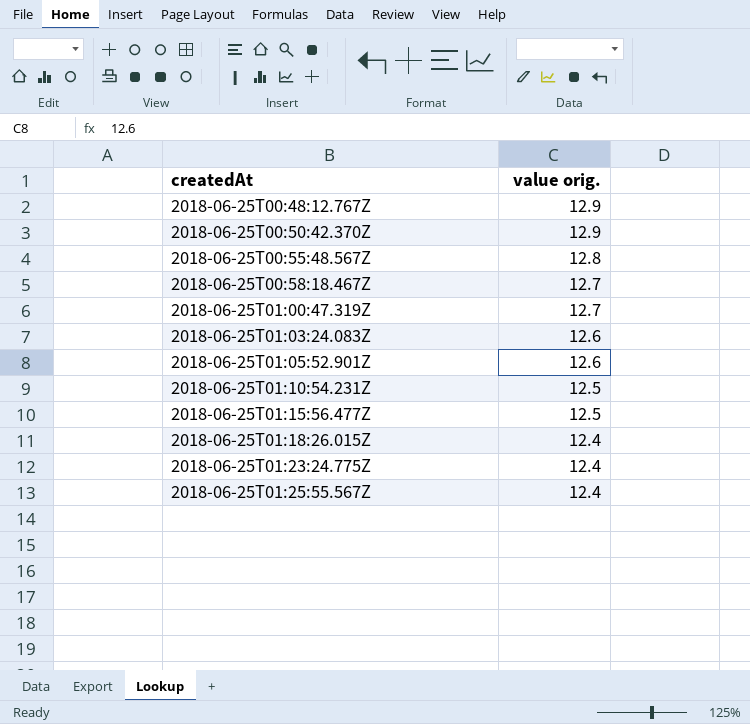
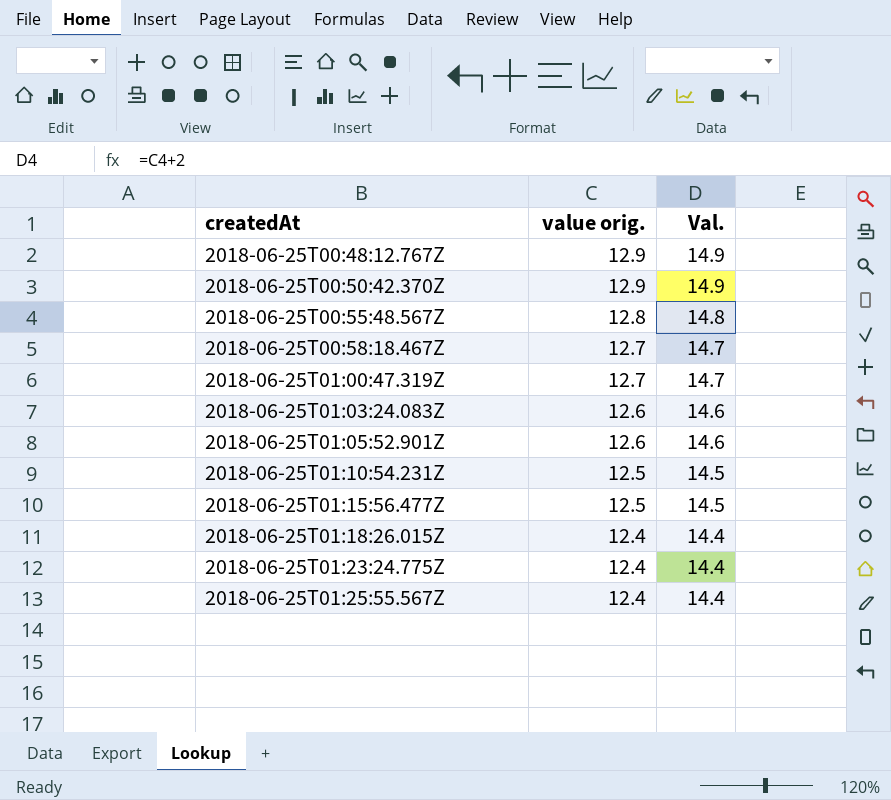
column Val. | formula: none -> [value orig.] + 2

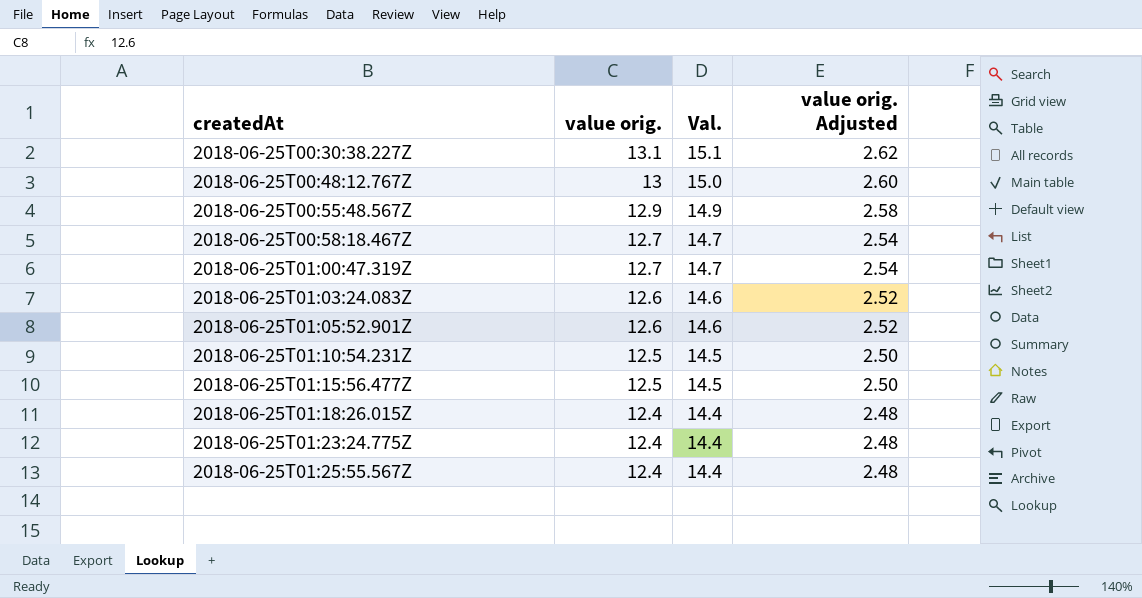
column value orig. Adjusted | formula: none -> [value orig.] * 0.2
row 2018-06-25T00:50:42.370Z: 12.9 | 14.9 -> none
row 2018-06-25T00:30:38.227Z: none -> 13.1 | 15.1 | 2.62
2018-06-25T00:48:12.767Z | value orig.: 12.9 -> 13
2018-06-25T00:48:12.767Z | Val.: 14.9 -> 15.0
2018-06-25T00:55:48.567Z | value orig.: 12.8 -> 12.9
2018-06-25T00:55:48.567Z | Val.: 14.8 -> 14.9

